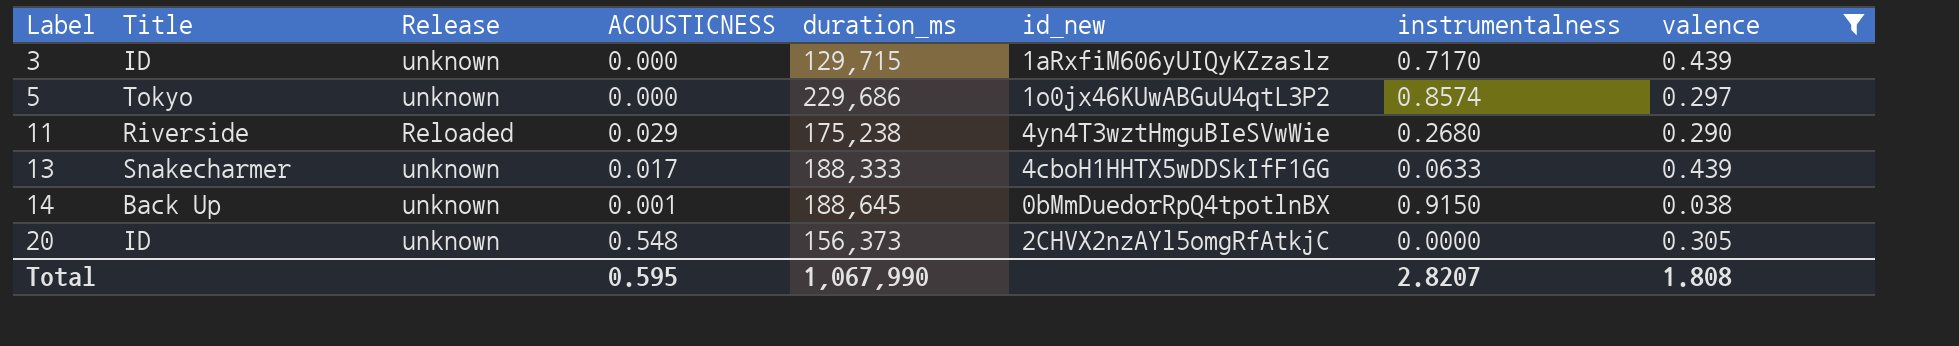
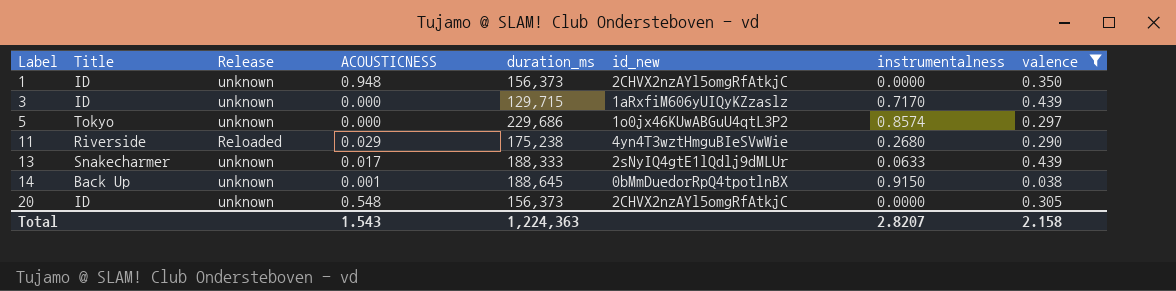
row 1: none -> ID | unknown | 0.948 | 156,373 | 2CHVX2nzAYl5omgRfAtkjC | 0.0000 | 0.350
13 | id_new: 4cboH1HHTX5wDDSkIfF1GG -> 2sNyIQ4gtE1lQdlj9dMLUr
Total | ACOUSTICNESS: 0.595 -> 1.543
Total | duration_ms: 1,067,990 -> 1,224,363
Total | valence: 1.808 -> 2.158

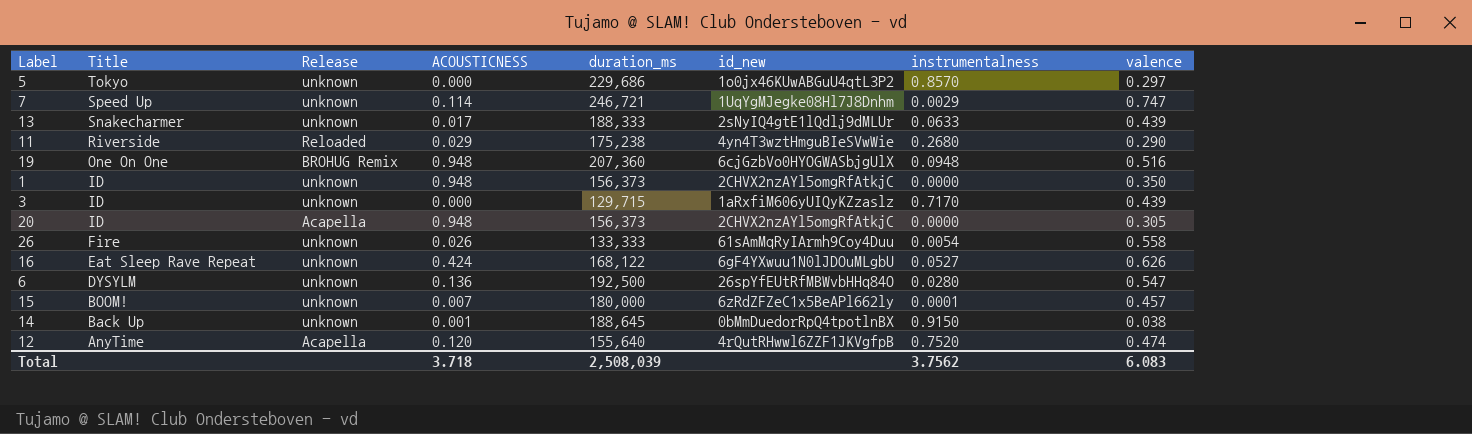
filter: valence <= 0.439 -> none
row order: Label ascending -> Title descending
5 | instrumentalness: 0.8574 -> 0.8570
20 | Release: unknown -> Acapella
20 | ACOUSTICNESS: 0.548 -> 0.948
Total | ACOUSTICNESS: 1.543 -> 3.718
Total | duration_ms: 1,224,363 -> 2,508,039
Total | instrumentalness: 2.8207 -> 3.7562
Total | valence: 2.158 -> 6.083

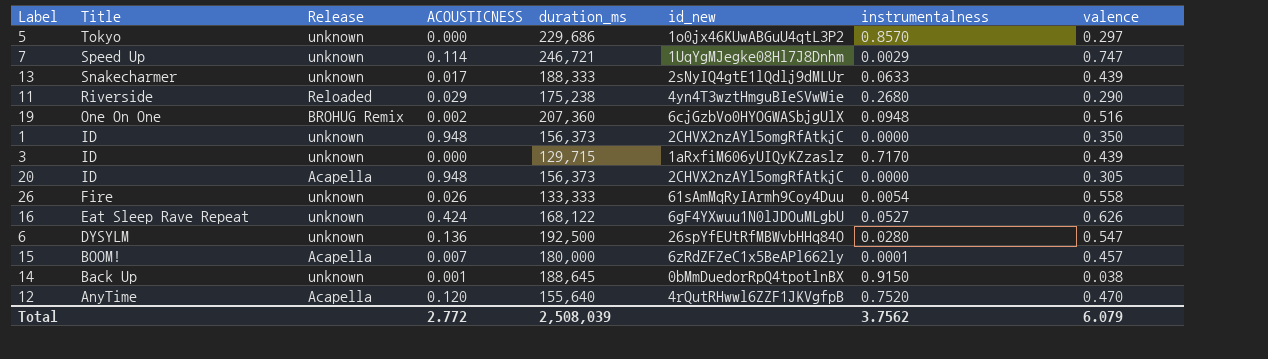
19 | ACOUSTICNESS: 0.948 -> 0.002
15 | Release: unknown -> Acapella
12 | valence: 0.474 -> 0.470
Total | ACOUSTICNESS: 3.718 -> 2.772
Total | valence: 6.083 -> 6.079

